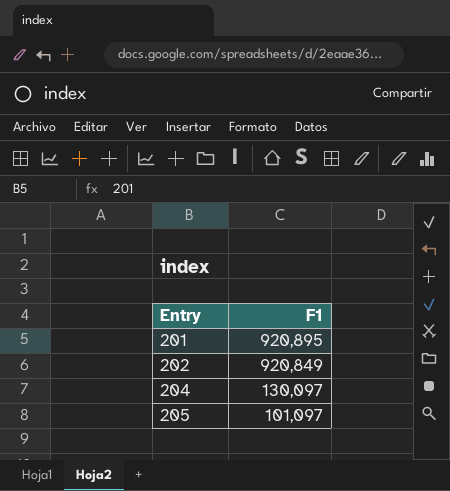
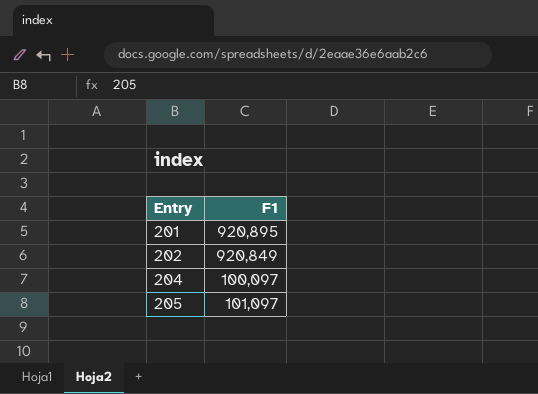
204 | F1: 130,097 -> 100,097

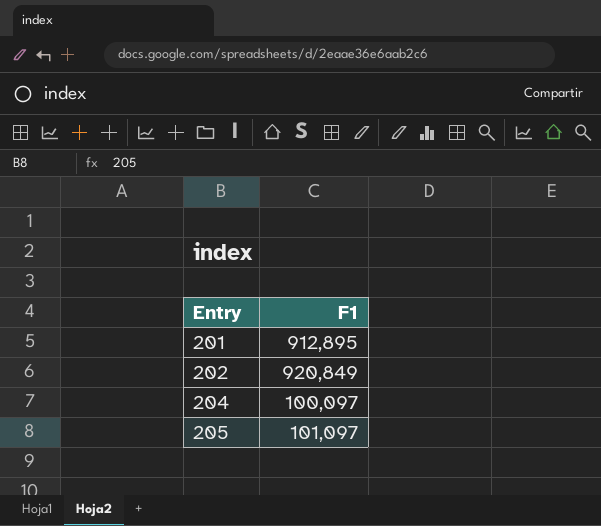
201 | F1: 920,895 -> 912,895

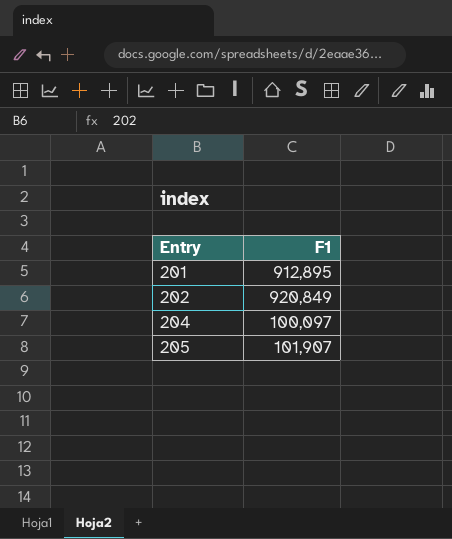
205 | F1: 101,097 -> 101,907

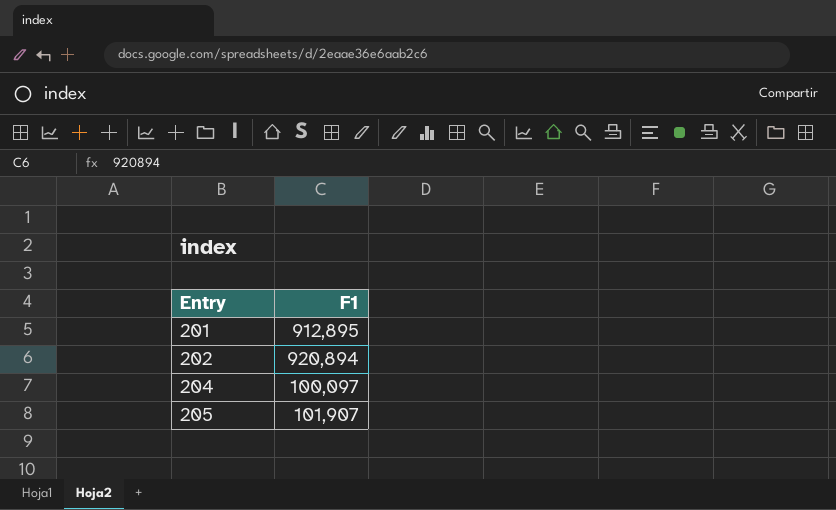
202 | F1: 920,849 -> 920,894

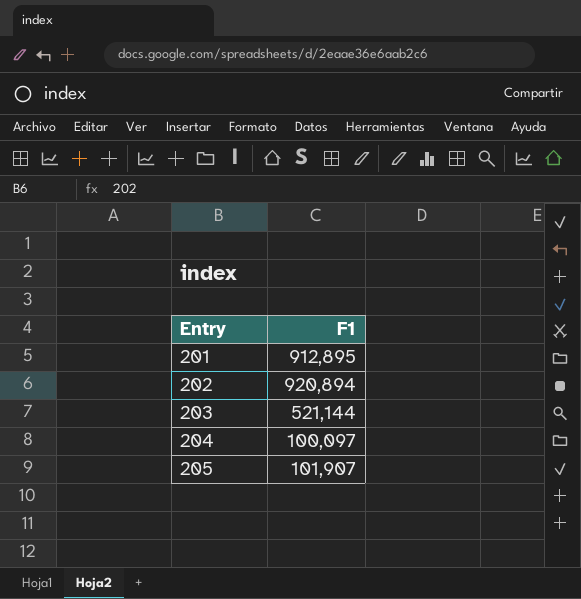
row 203: none -> 521,144

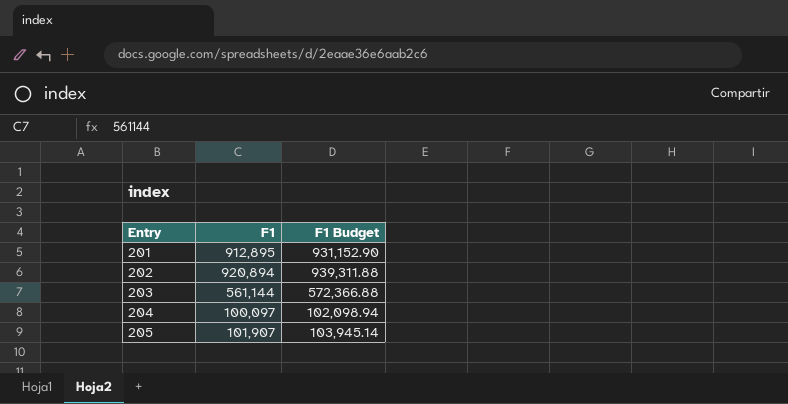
column F1 Budget | formula: none -> [F1] * 1.02
203 | F1: 521,144 -> 561,144

